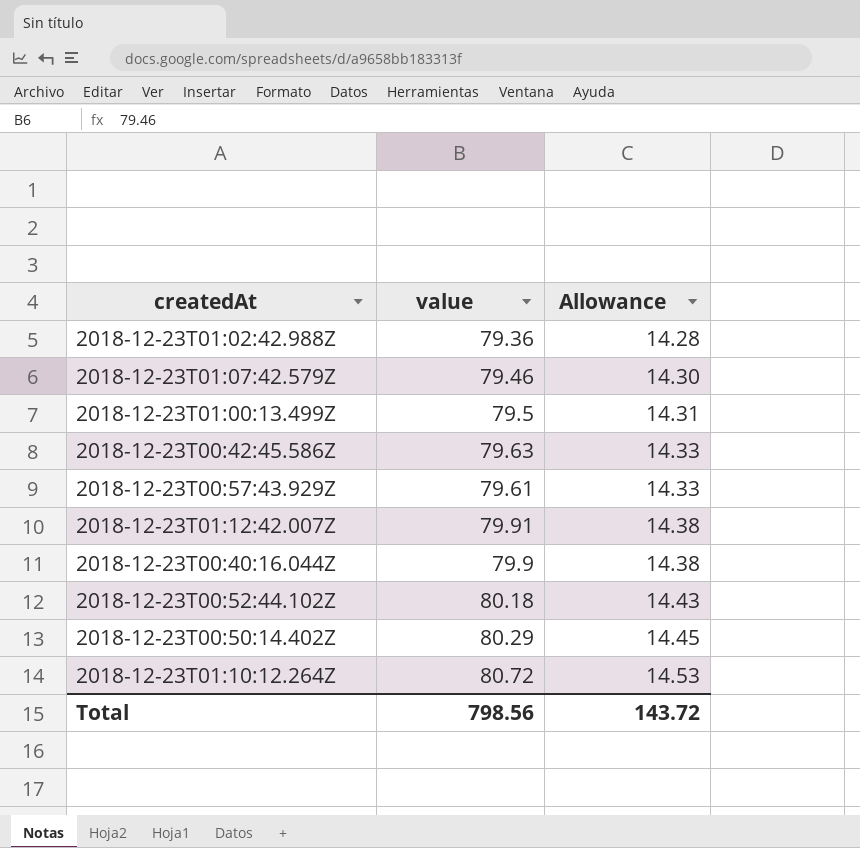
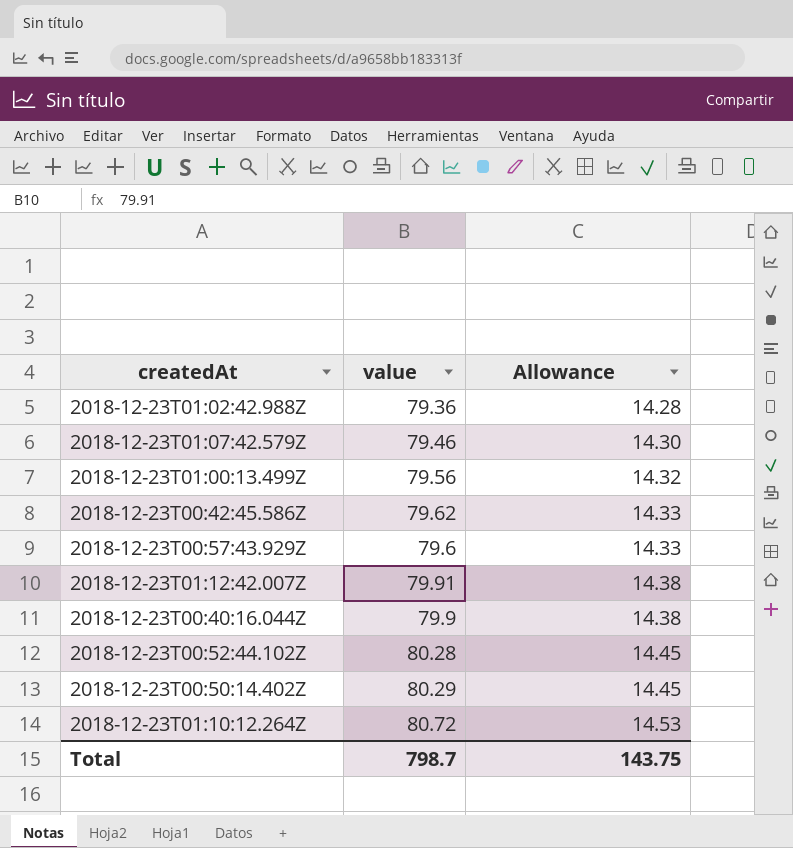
2018-12-23T01:00:13.499Z | value: 79.5 -> 79.56
2018-12-23T01:00:13.499Z | Allowance: 14.31 -> 14.32
2018-12-23T00:42:45.586Z | value: 79.63 -> 79.62
2018-12-23T00:57:43.929Z | value: 79.61 -> 79.6
2018-12-23T00:52:44.102Z | value: 80.18 -> 80.28
2018-12-23T00:52:44.102Z | Allowance: 14.43 -> 14.45
Total | value: 798.56 -> 798.7
Total | Allowance: 143.72 -> 143.75

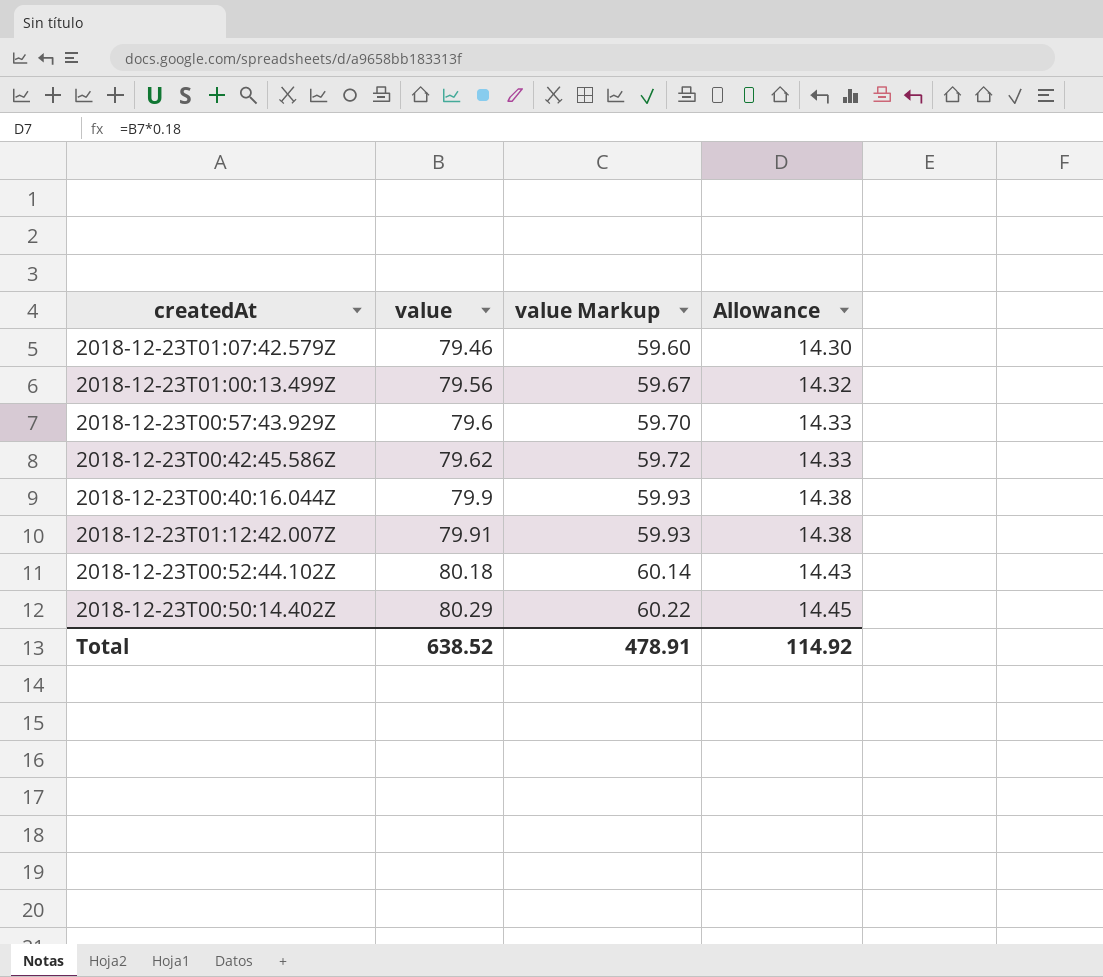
row order: Allowance ascending -> value ascending
column value Markup | formula: none -> [value] * 0.75
row 2018-12-23T01:02:42.988Z: 79.36 | 14.28 -> none
row 2018-12-23T01:10:12.264Z: 80.72 | 14.53 -> none
2018-12-23T00:52:44.102Z | value: 80.28 -> 80.18
2018-12-23T00:52:44.102Z | Allowance: 14.45 -> 14.43
Total | value: 798.7 -> 638.52
Total | Allowance: 143.75 -> 114.92

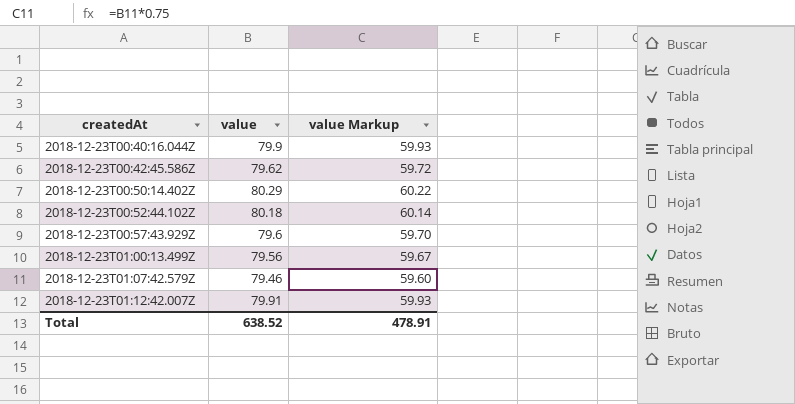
row order: value ascending -> createdAt ascending
column Allowance | formula: [value] * 0.18 -> none

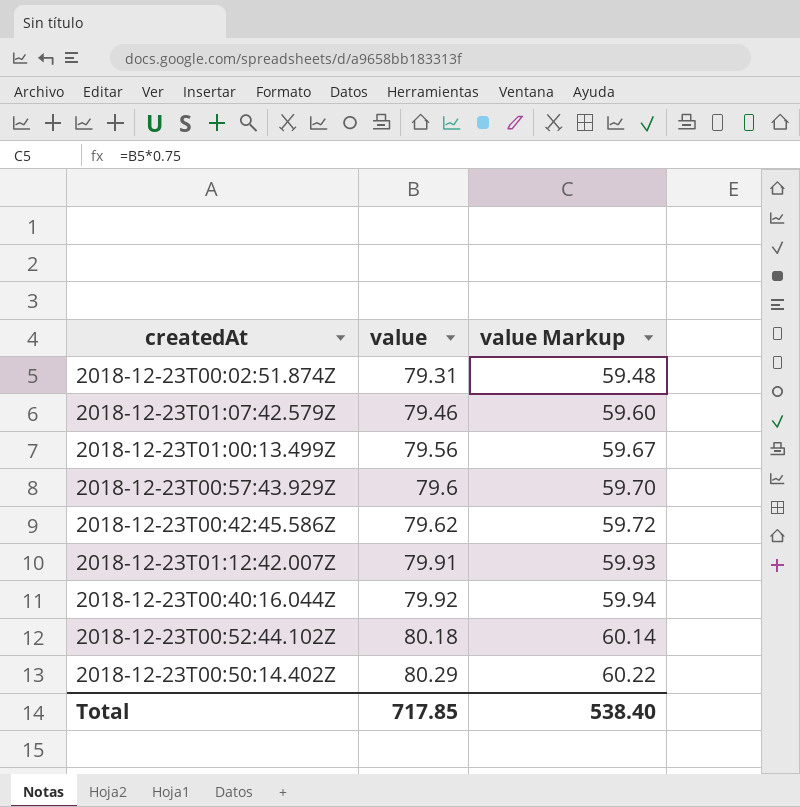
row order: createdAt ascending -> value ascending
row 2018-12-23T00:02:51.874Z: none -> 79.31 | 59.48
2018-12-23T00:40:16.044Z | value: 79.9 -> 79.92
2018-12-23T00:40:16.044Z | value Markup: 59.93 -> 59.94
Total | value: 638.52 -> 717.85
Total | value Markup: 478.91 -> 538.40

